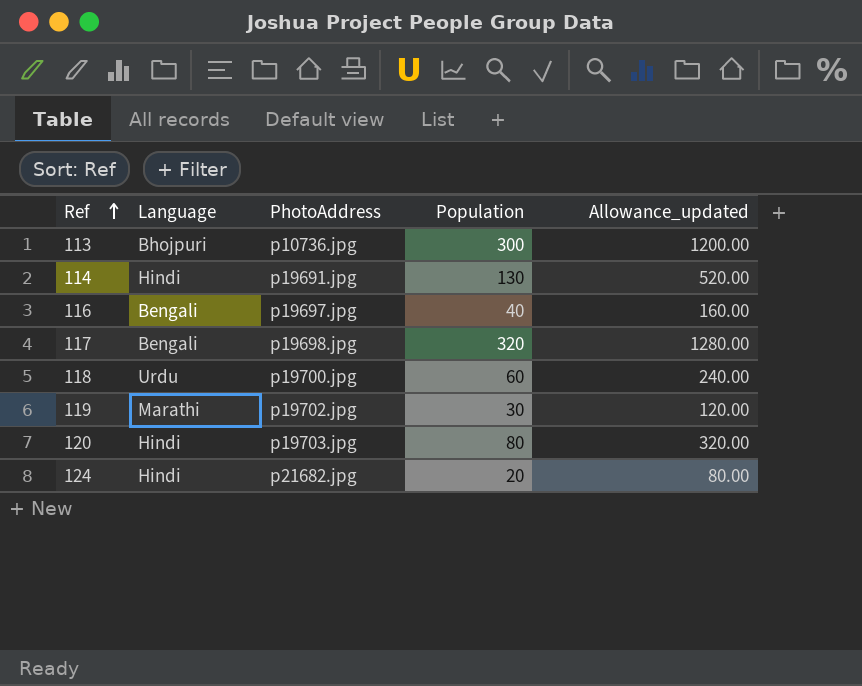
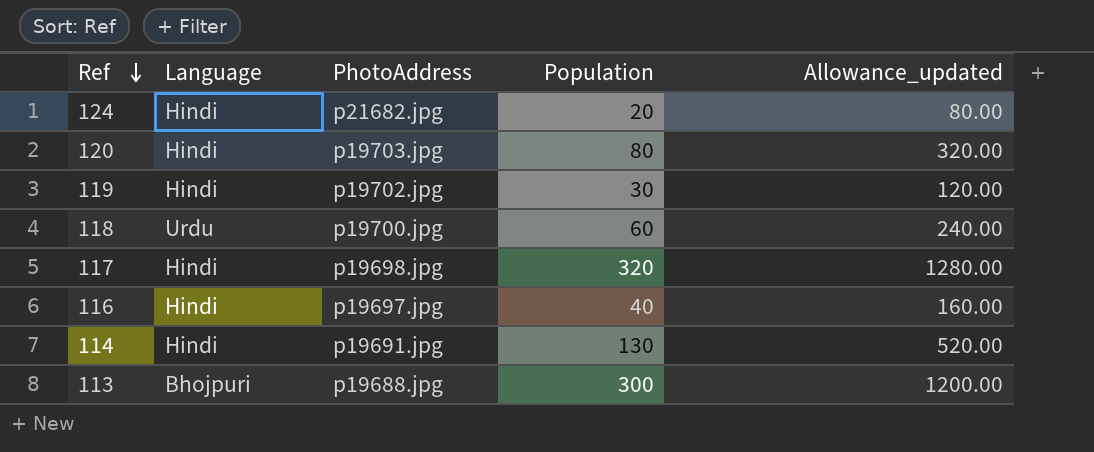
row order: Ref ascending -> Ref descending
119 | Language: Marathi -> Hindi
117 | Language: Bengali -> Hindi
116 | Language: Bengali -> Hindi
113 | PhotoAddress: p10736.jpg -> p19688.jpg

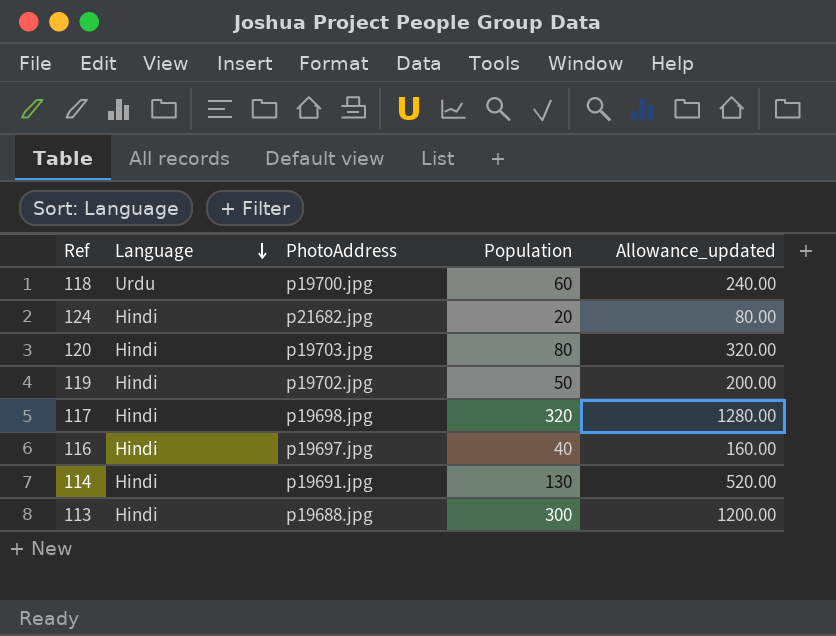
row order: Ref descending -> Language descending
119 | Population: 30 -> 50
119 | Allowance_updated: 120.00 -> 200.00
113 | Language: Bhojpuri -> Hindi

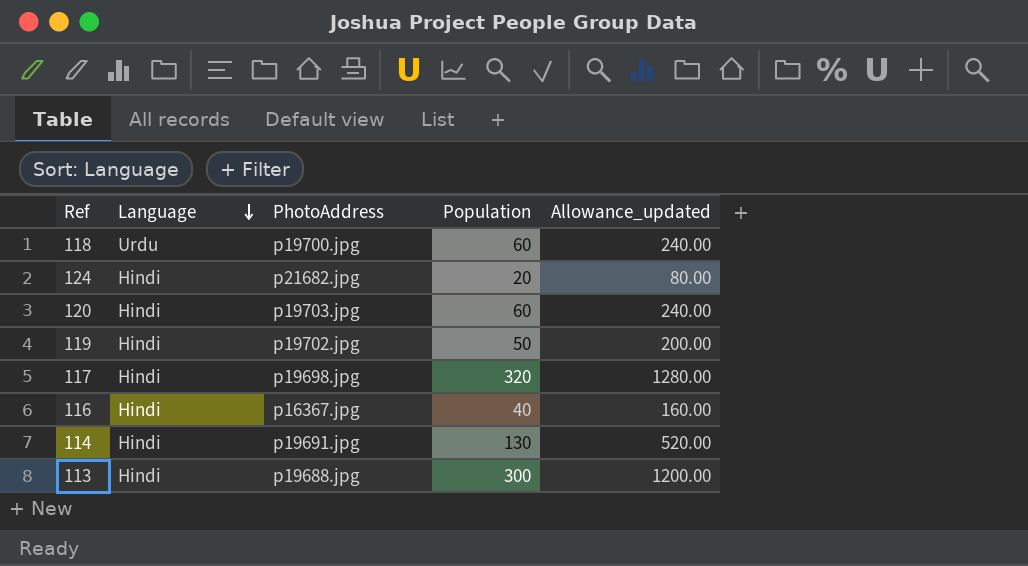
120 | Population: 80 -> 60
120 | Allowance_updated: 320.00 -> 240.00
116 | PhotoAddress: p19697.jpg -> p16367.jpg

